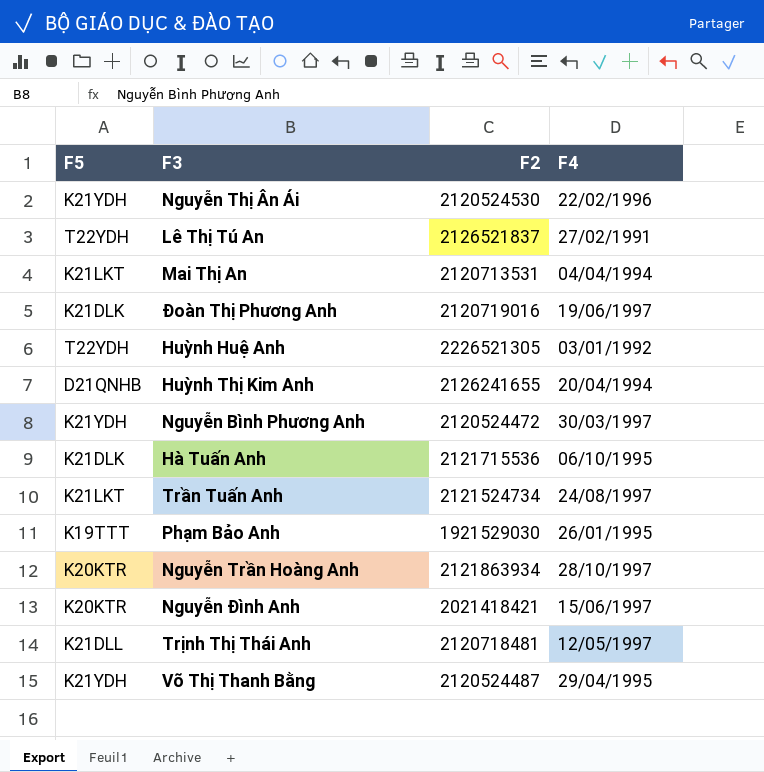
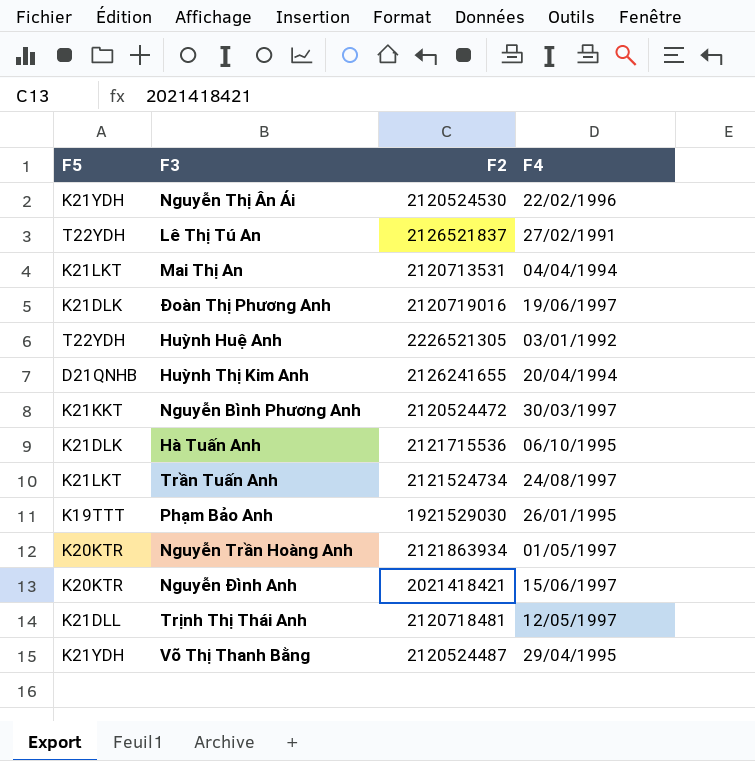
Nguyễn Bình Phương Anh | F5: K21YDH -> K21KKT
Nguyễn Trần Hoàng Anh | F4: 28/10/1997 -> 01/05/1997

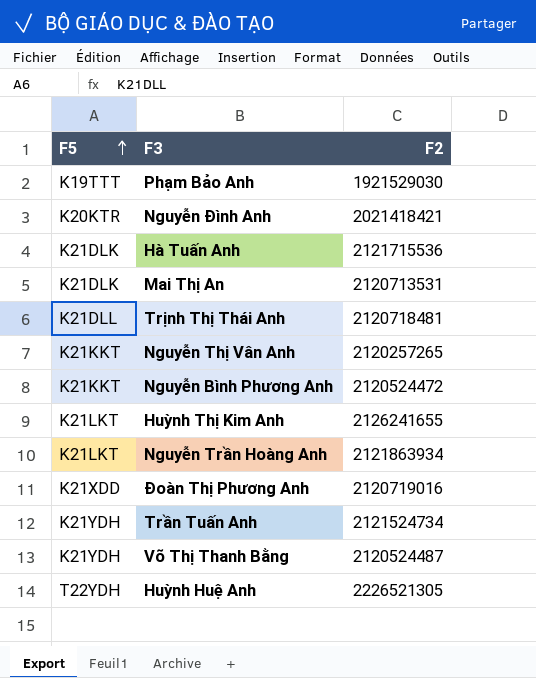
row order: none -> F5 ascending
column F4 | position: 4 -> none
row Nguyễn Thị Ân Ái: K21YDH | 2120524530 | 22/02/1996 -> none
row Lê Thị Tú An: T22YDH | 2126521837 | 27/02/1991 -> none
Mai Thị An | F5: K21LKT -> K21DLK
row Nguyễn Thị Vân Anh: none -> K21KKT | 2120257265
Huỳnh Thị Kim Anh | F5: D21QNHB -> K21LKT
Nguyễn Trần Hoàng Anh | F5: K20KTR -> K21LKT
Đoàn Thị Phương Anh | F5: K21DLK -> K21XDD
Trần Tuấn Anh | F5: K21LKT -> K21YDH

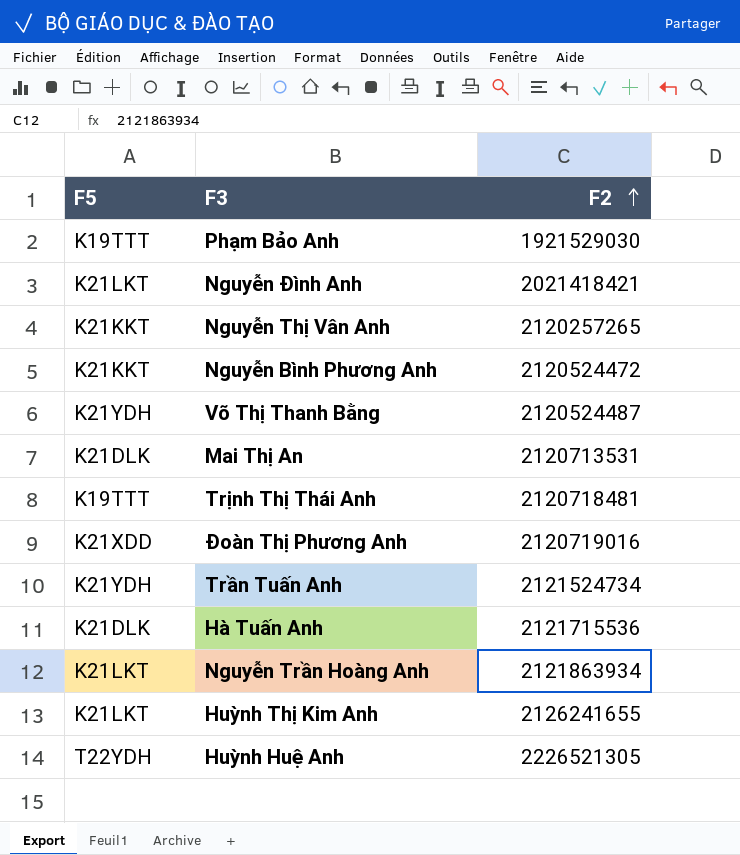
row order: F5 ascending -> F2 ascending
Nguyễn Đình Anh | F5: K20KTR -> K21LKT
Trịnh Thị Thái Anh | F5: K21DLL -> K19TTT

